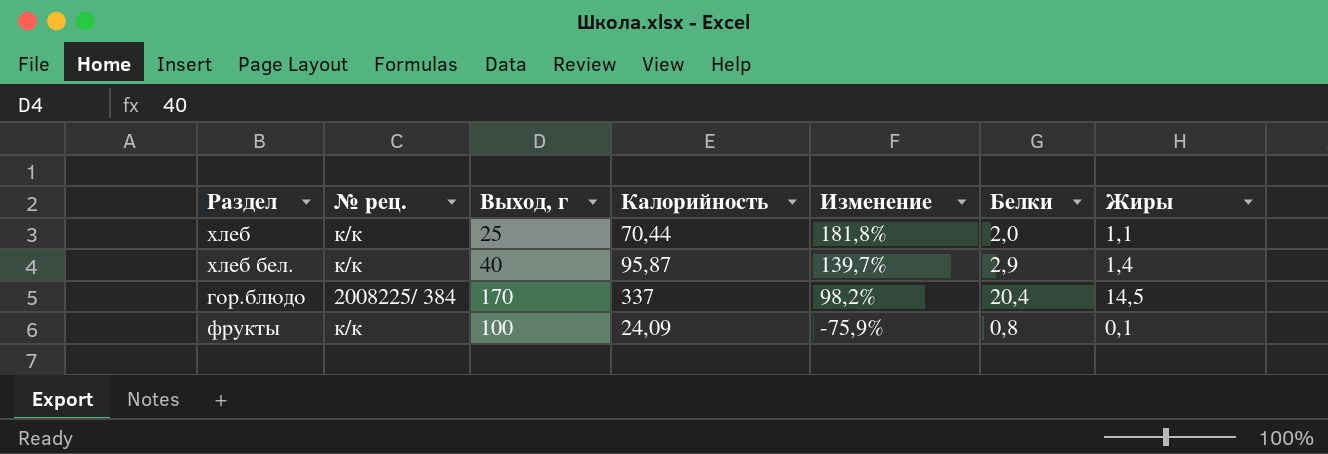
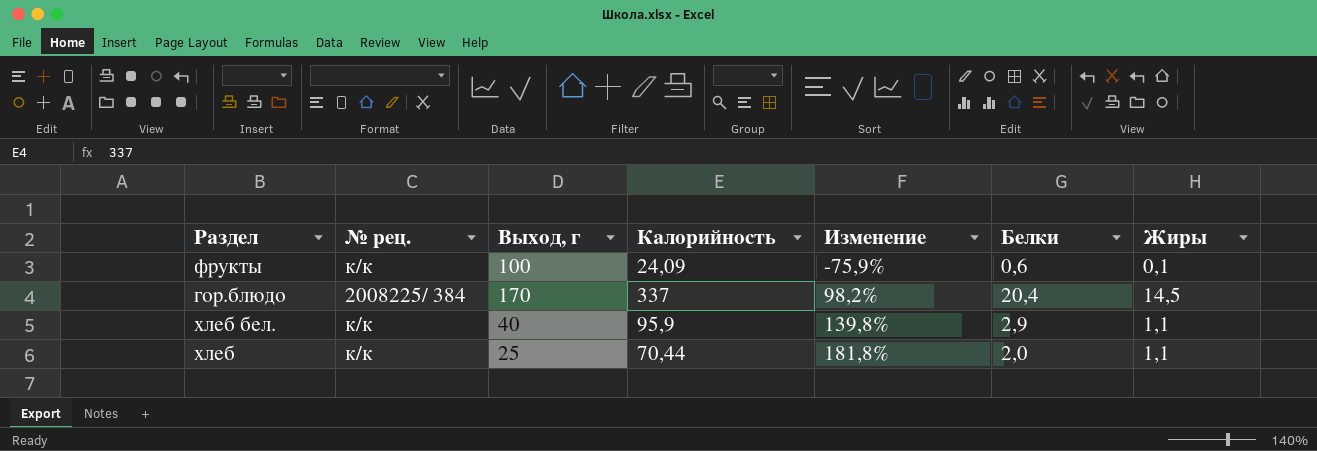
row order: Изменение descending -> Изменение ascending
фрукты | Белки: 0,8 -> 0,6
хлеб бел. | Калорийность: 95,87 -> 95,9
хлеб бел. | Изменение: 139,7% -> 139,8%
хлеб бел. | Жиры: 1,4 -> 1,1

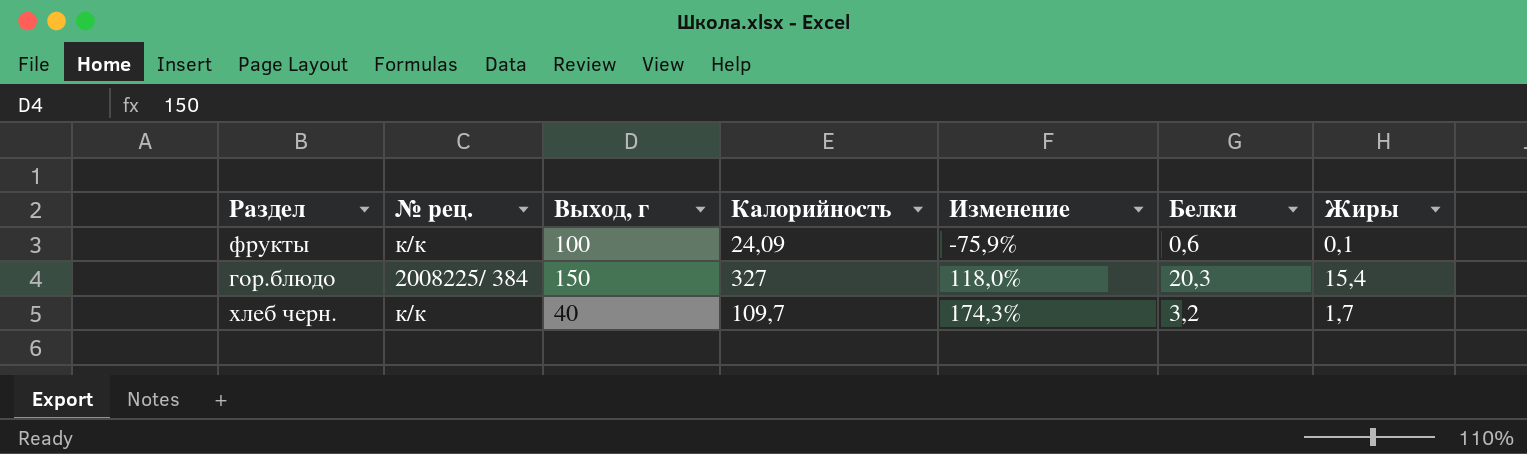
row хлеб бел.: к/к | 40 | 95,9 | 139,8% | 2,9 | 1,1 -> none
row хлеб: к/к | 25 | 70,44 | 181,8% | 2,0 | 1,1 -> none
гор.блюдо | Выход, г: 170 -> 150
гор.блюдо | Калорийность: 337 -> 327
гор.блюдо | Изменение: 98,2% -> 118,0%
гор.блюдо | Белки: 20,4 -> 20,3
гор.блюдо | Жиры: 14,5 -> 15,4
row хлеб черн.: none -> к/к | 40 | 109,7 | 174,3% | 3,2 | 1,7

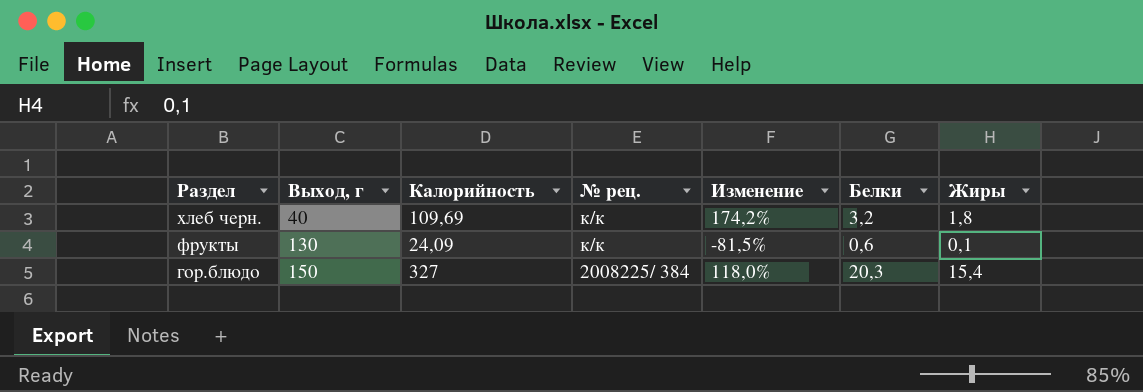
row order: Изменение ascending -> Раздел descending
column № рец. | position: 2 -> 4
хлеб черн. | Калорийность: 109,7 -> 109,69
хлеб черн. | Изменение: 174,3% -> 174,2%
хлеб черн. | Жиры: 1,7 -> 1,8
фрукты | Выход, г: 100 -> 130
фрукты | Изменение: -75,9% -> -81,5%

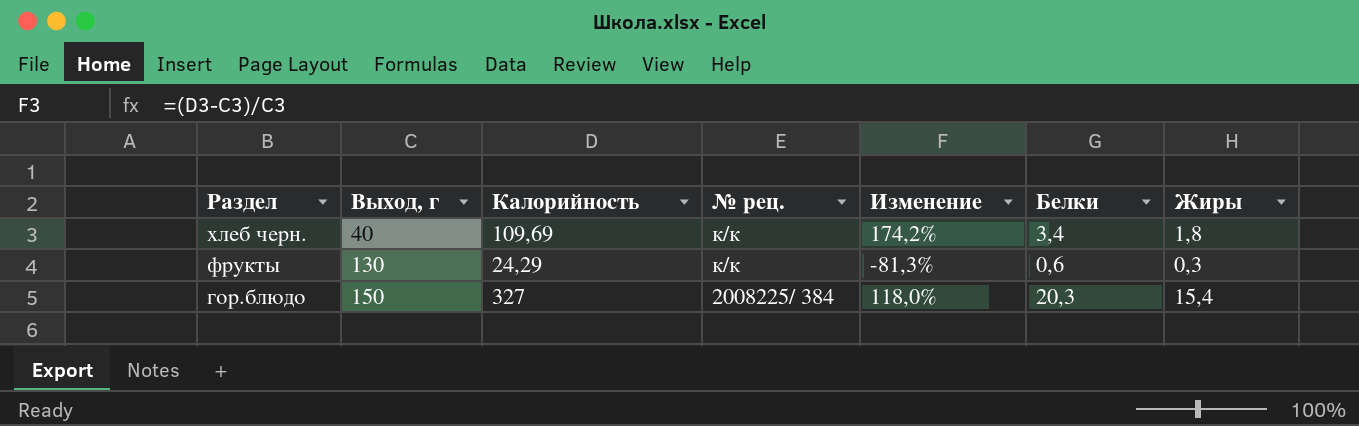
хлеб черн. | Белки: 3,2 -> 3,4
фрукты | Калорийность: 24,09 -> 24,29
фрукты | Изменение: -81,5% -> -81,3%
фрукты | Жиры: 0,1 -> 0,3

